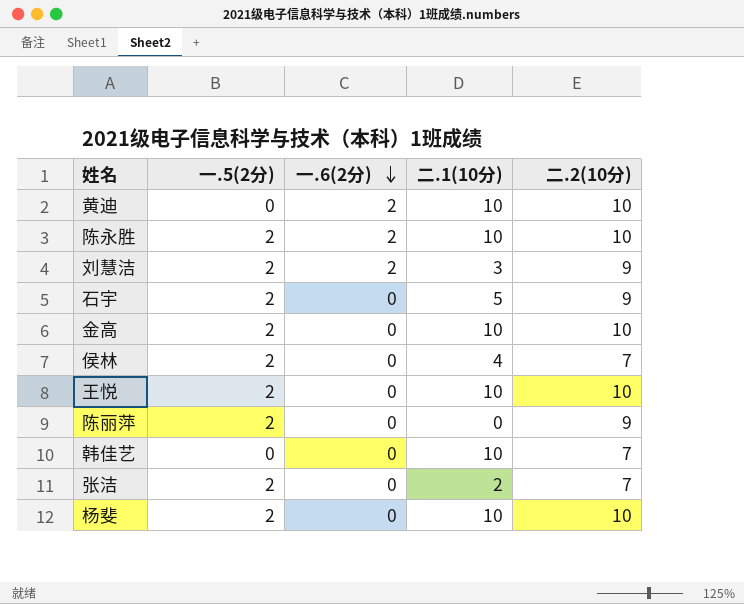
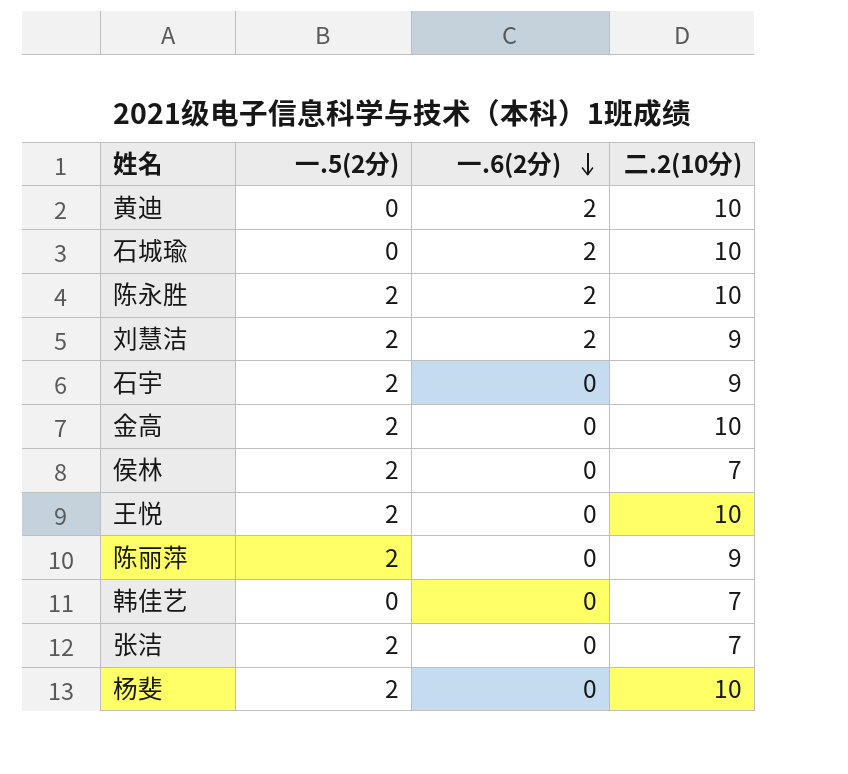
column 二.1(10分) | position: 4 -> none
row 石城瑜: none -> 0 | 2 | 10

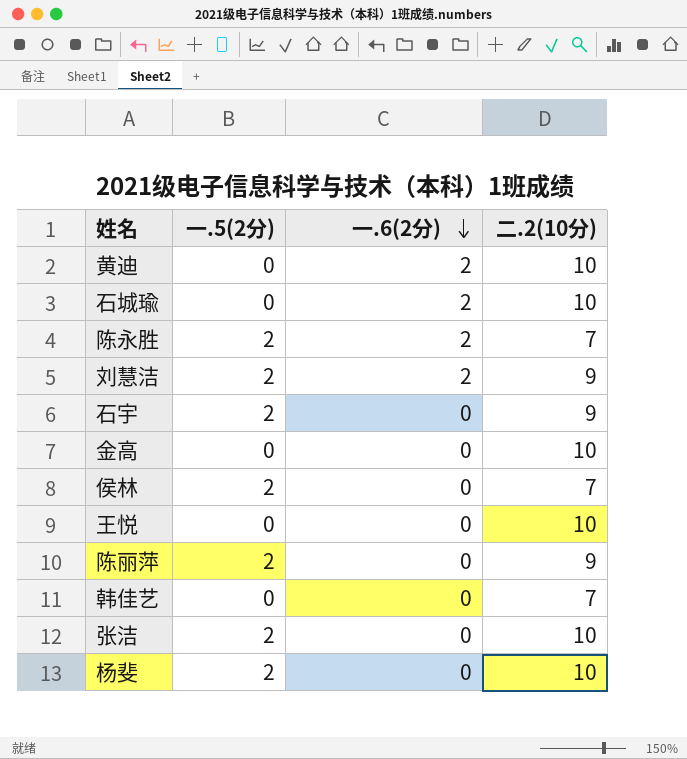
陈永胜 | 二.2(10分): 10 -> 7
金高 | 一.5(2分): 2 -> 0
王悦 | 一.5(2分): 2 -> 0
张洁 | 二.2(10分): 7 -> 10

